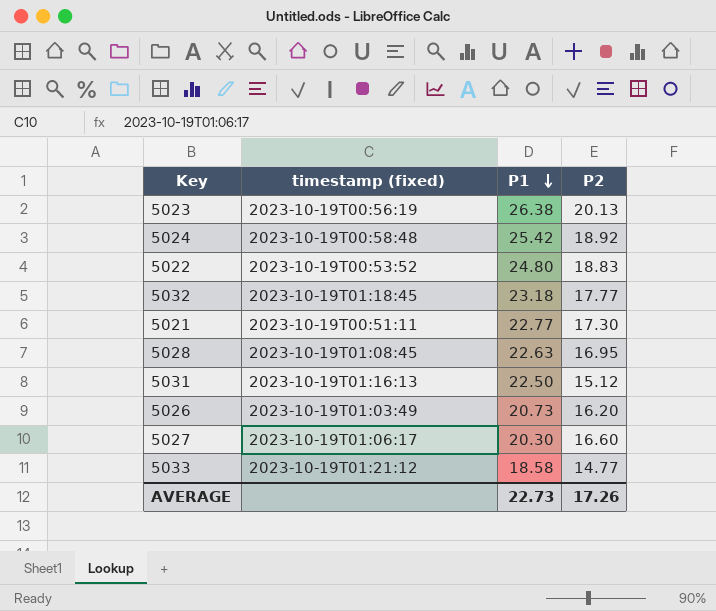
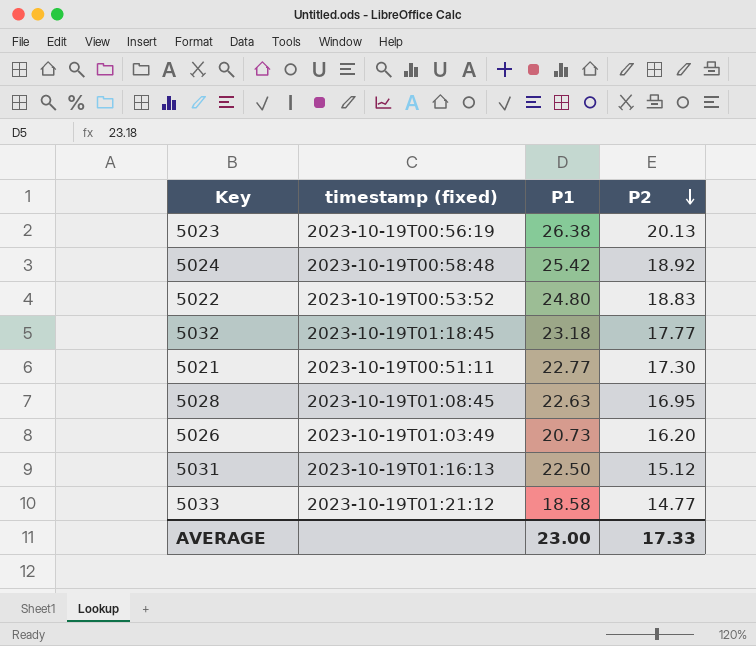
row order: P1 descending -> P2 descending
row 5027: 2023-10-19T01:06:17 | 20.30 | 16.60 -> none
AVERAGE | P1: 22.73 -> 23.00
AVERAGE | P2: 17.26 -> 17.33

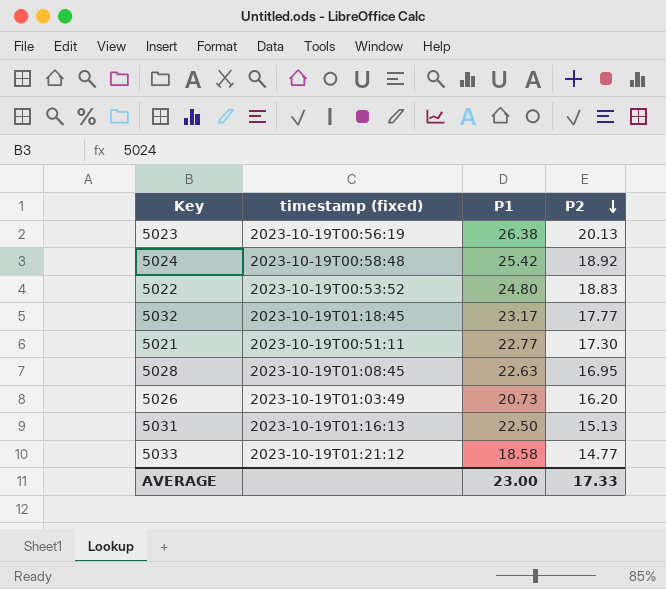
5032 | P1: 23.18 -> 23.17
5031 | P2: 15.12 -> 15.13

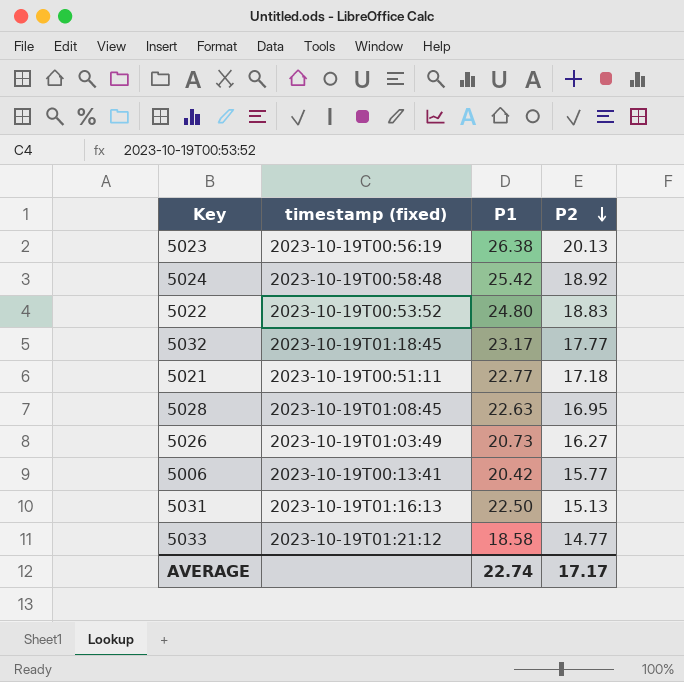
5021 | P2: 17.30 -> 17.18
5026 | P2: 16.20 -> 16.27
row 5006: none -> 2023-10-19T00:13:41 | 20.42 | 15.77
AVERAGE | P1: 23.00 -> 22.74
AVERAGE | P2: 17.33 -> 17.17

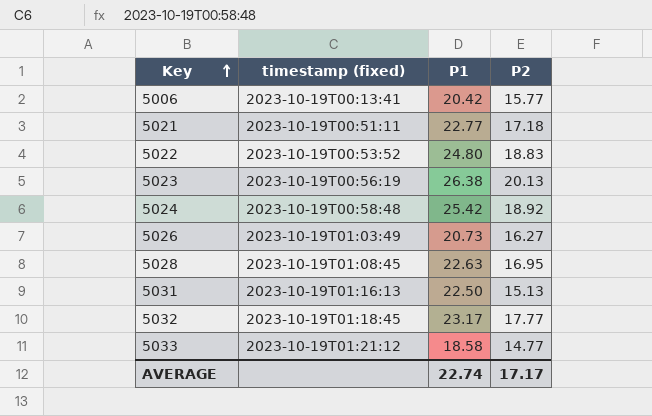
row order: P2 descending -> Key ascending

